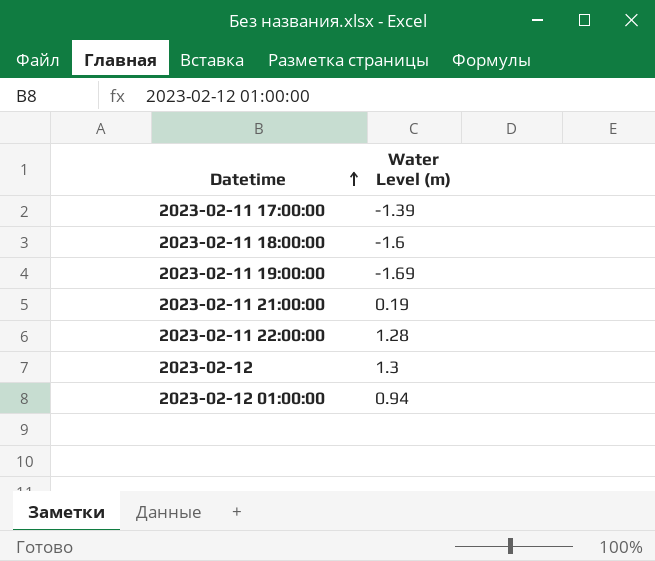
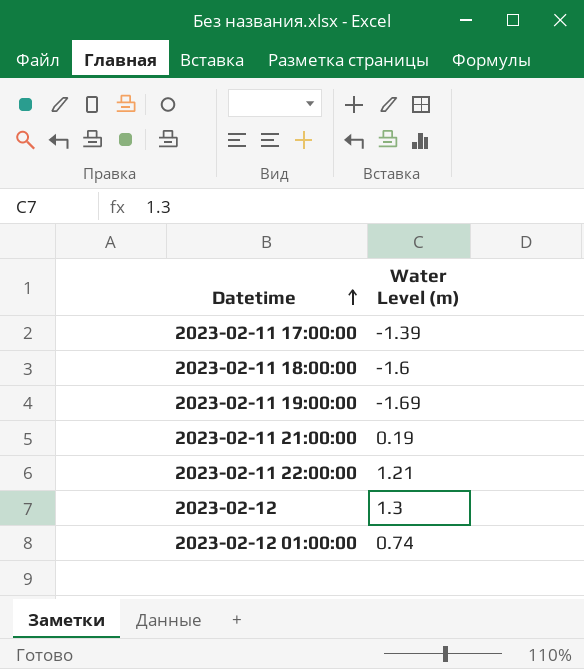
2023-02-11 22:00:00 | Water Level (m): 1.28 -> 1.21
2023-02-12 01:00:00 | Water Level (m): 0.94 -> 0.74

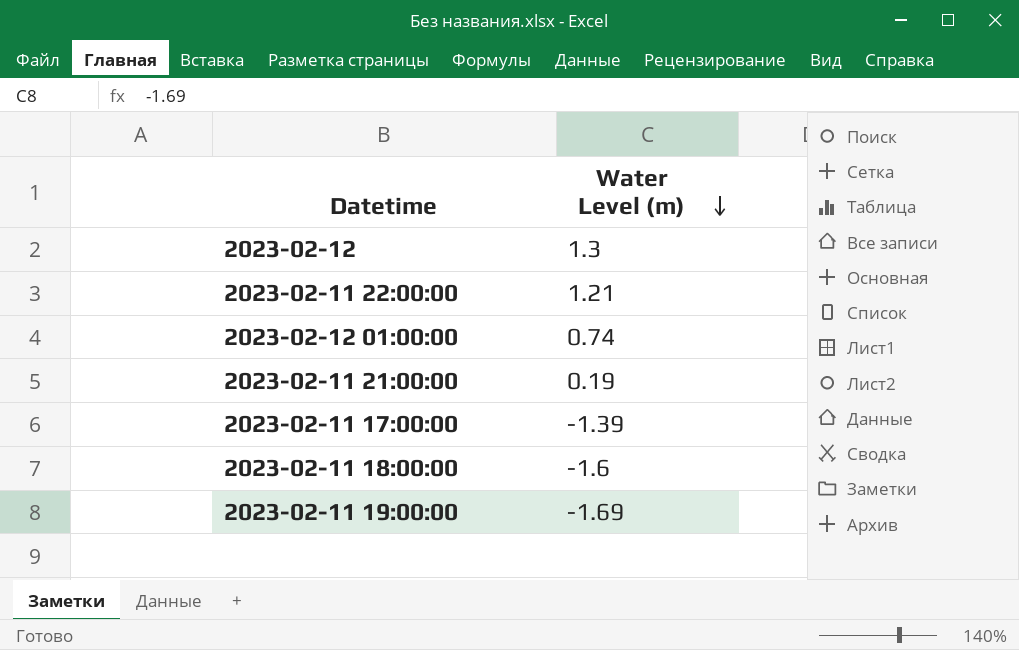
row order: Datetime ascending -> Water Level (m) descending

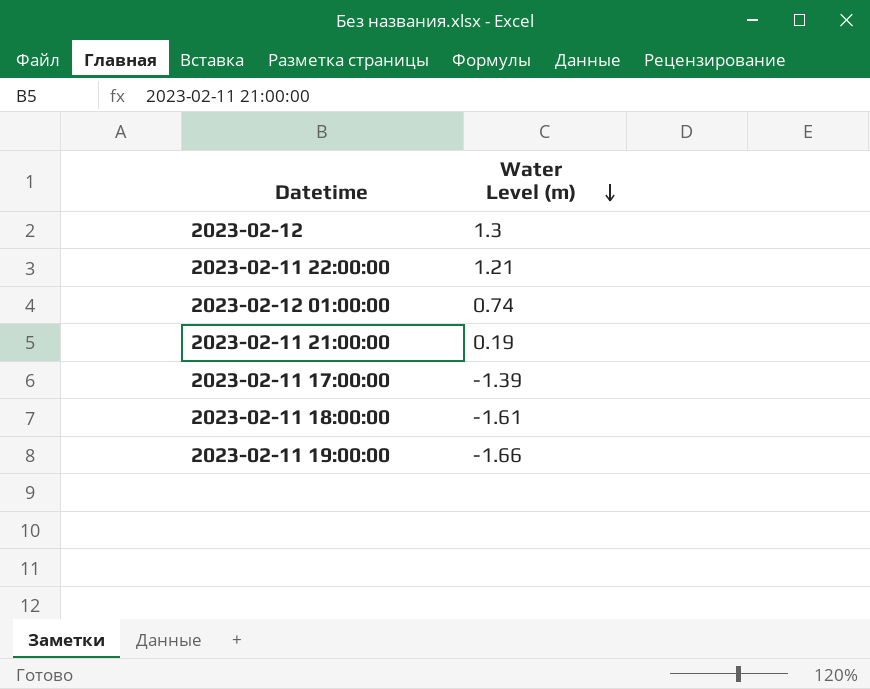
2023-02-11 18:00:00 | Water Level (m): -1.6 -> -1.61
2023-02-11 19:00:00 | Water Level (m): -1.69 -> -1.66

